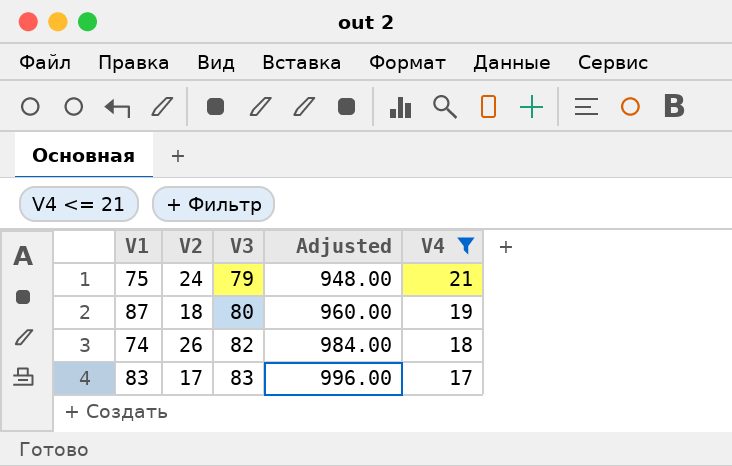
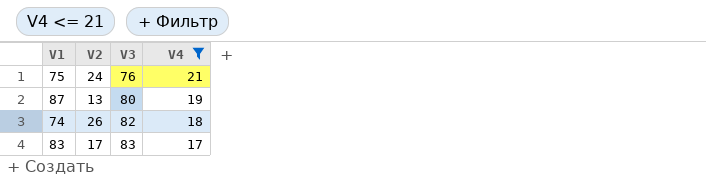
column Adjusted | formula: [V3] * 12 -> none
75 | V3: 79 -> 76
87 | V2: 18 -> 13

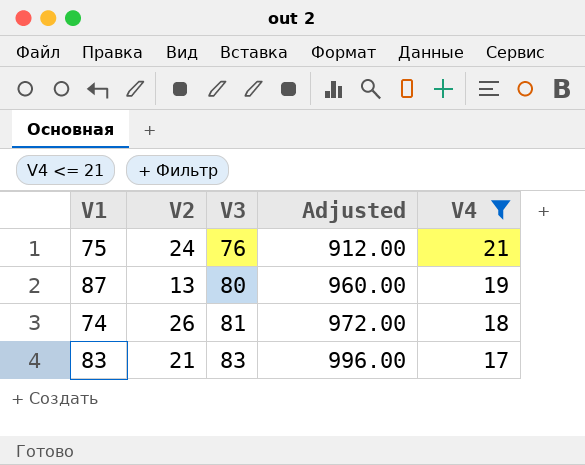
column Adjusted | formula: none -> [V3] * 12
74 | V3: 82 -> 81
83 | V2: 17 -> 21

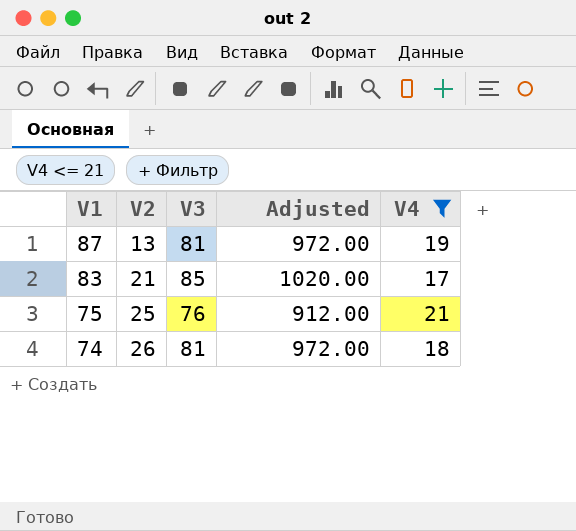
row order: V3 ascending -> V1 descending
87 | V3: 80 -> 81
87 | Adjusted: 960.00 -> 972.00
83 | V3: 83 -> 85
83 | Adjusted: 996.00 -> 1020.00
75 | V2: 24 -> 25

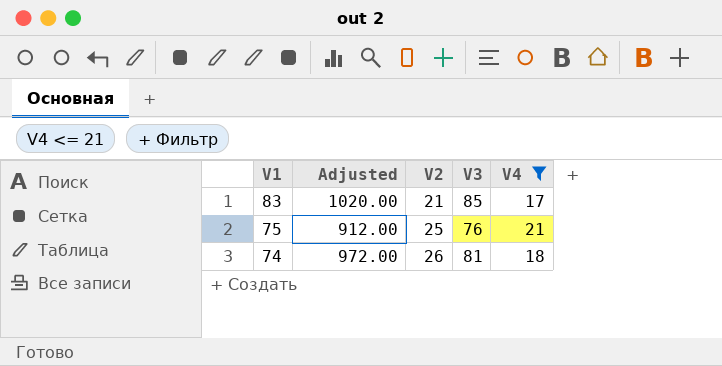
column Adjusted | position: 4 -> 2
row 87: 13 | 81 | 972.00 | 19 -> none

